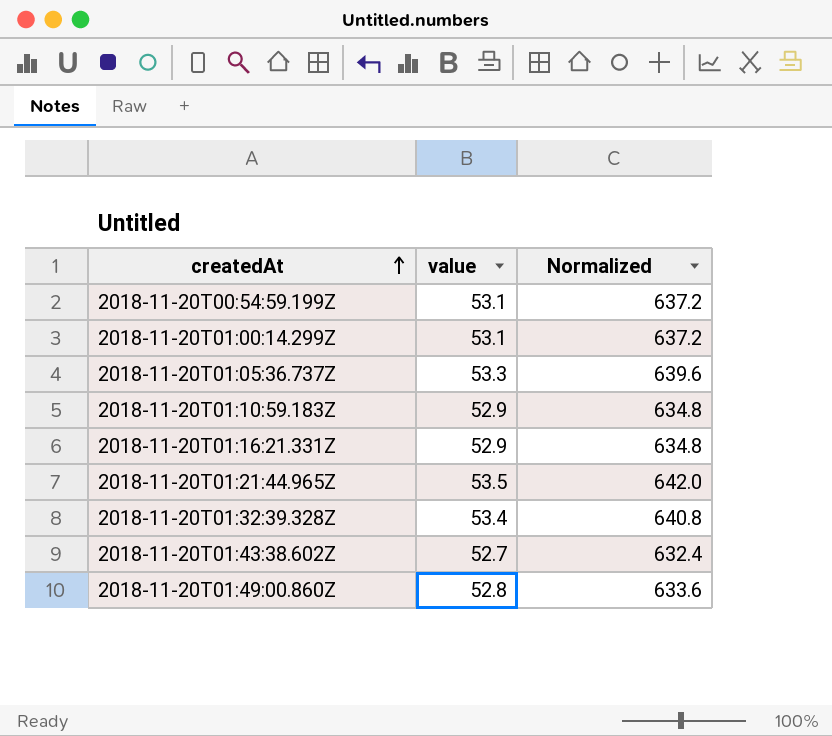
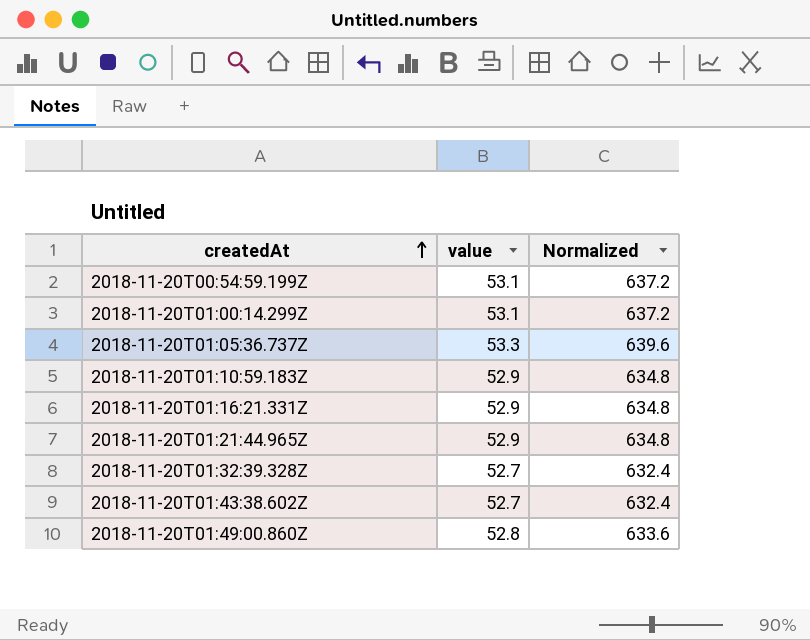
2018-11-20T01:21:44.965Z | value: 53.5 -> 52.9
2018-11-20T01:21:44.965Z | Normalized: 642.0 -> 634.8
2018-11-20T01:32:39.328Z | value: 53.4 -> 52.7
2018-11-20T01:32:39.328Z | Normalized: 640.8 -> 632.4

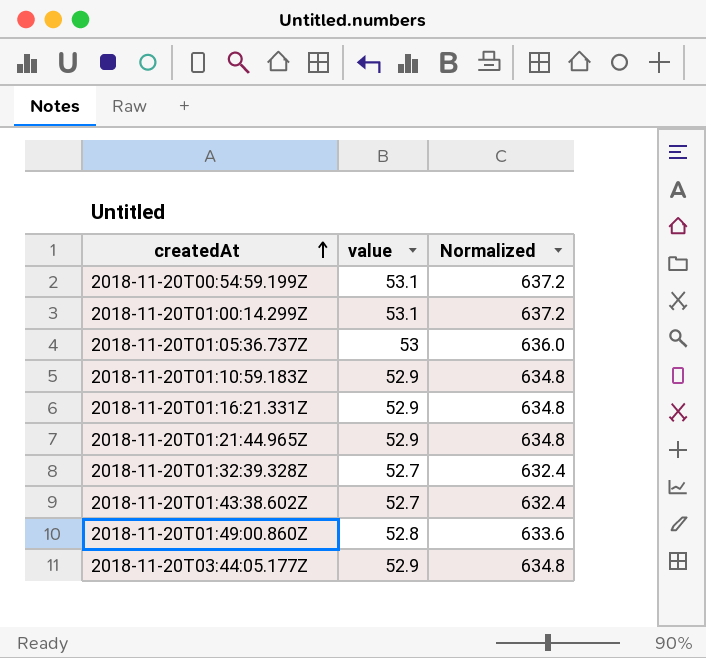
2018-11-20T01:05:36.737Z | value: 53.3 -> 53
2018-11-20T01:05:36.737Z | Normalized: 639.6 -> 636.0
row 2018-11-20T03:44:05.177Z: none -> 52.9 | 634.8

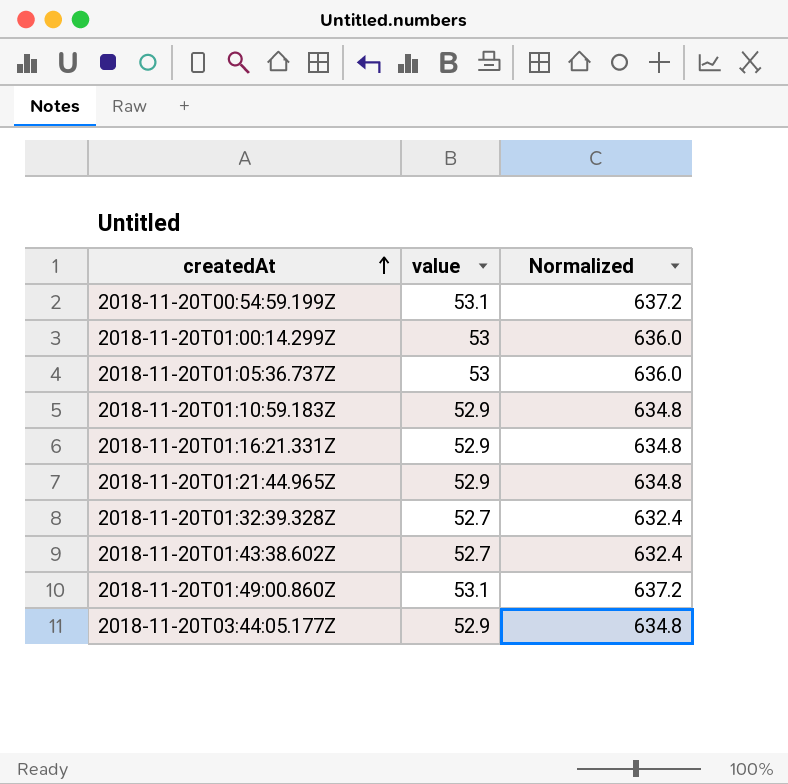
2018-11-20T01:00:14.299Z | value: 53.1 -> 53
2018-11-20T01:00:14.299Z | Normalized: 637.2 -> 636.0
2018-11-20T01:49:00.860Z | value: 52.8 -> 53.1
2018-11-20T01:49:00.860Z | Normalized: 633.6 -> 637.2

